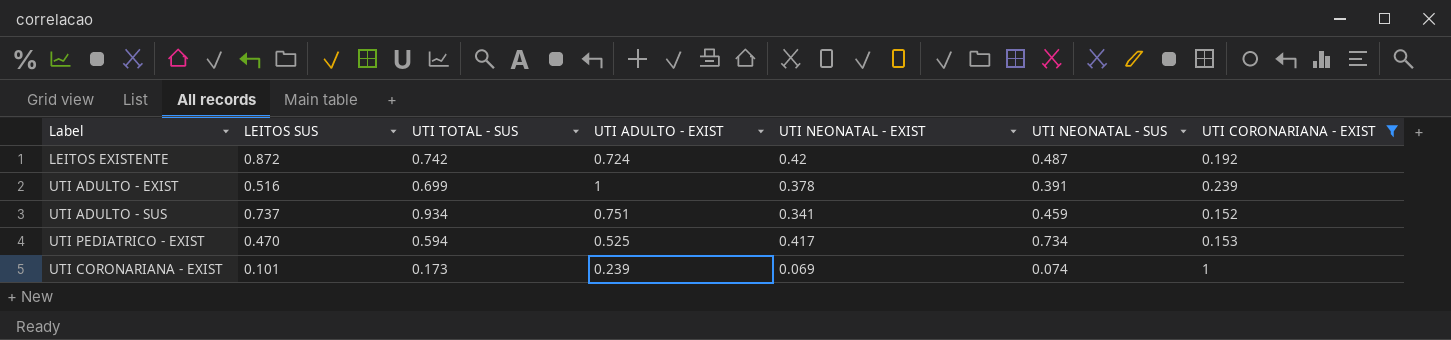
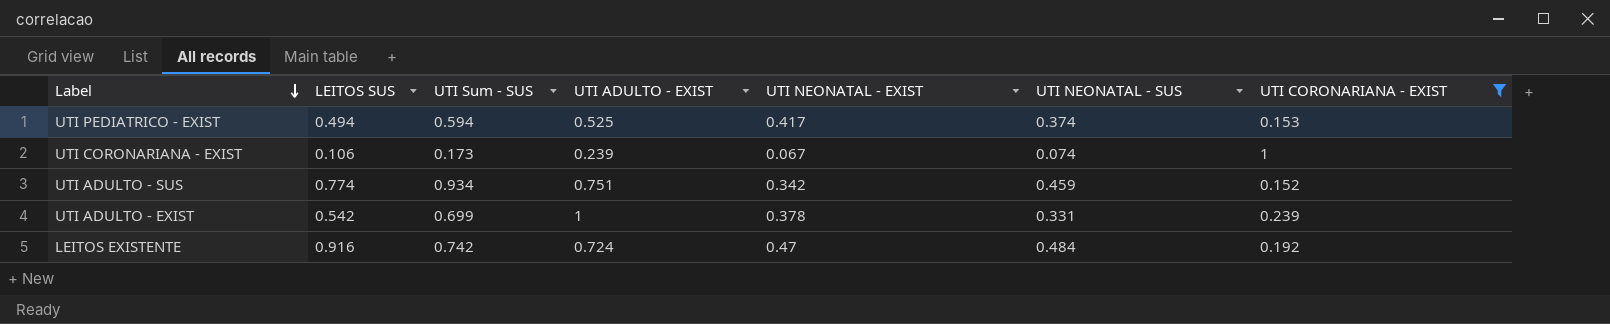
row order: none -> Label descending
column name: UTI TOTAL - SUS -> UTI Sum - SUS
UTI PEDIATRICO - EXIST | LEITOS SUS: 0.470 -> 0.494
UTI PEDIATRICO - EXIST | UTI NEONATAL - SUS: 0.734 -> 0.374
UTI CORONARIANA - EXIST | LEITOS SUS: 0.101 -> 0.106
UTI CORONARIANA - EXIST | UTI NEONATAL - EXIST: 0.069 -> 0.067
UTI ADULTO - SUS | LEITOS SUS: 0.737 -> 0.774
UTI ADULTO - SUS | UTI NEONATAL - EXIST: 0.341 -> 0.342
UTI ADULTO - EXIST | LEITOS SUS: 0.516 -> 0.542
UTI ADULTO - EXIST | UTI NEONATAL - SUS: 0.391 -> 0.331
LEITOS EXISTENTE | LEITOS SUS: 0.872 -> 0.916
LEITOS EXISTENTE | UTI NEONATAL - EXIST: 0.42 -> 0.47
LEITOS EXISTENTE | UTI NEONATAL - SUS: 0.487 -> 0.484

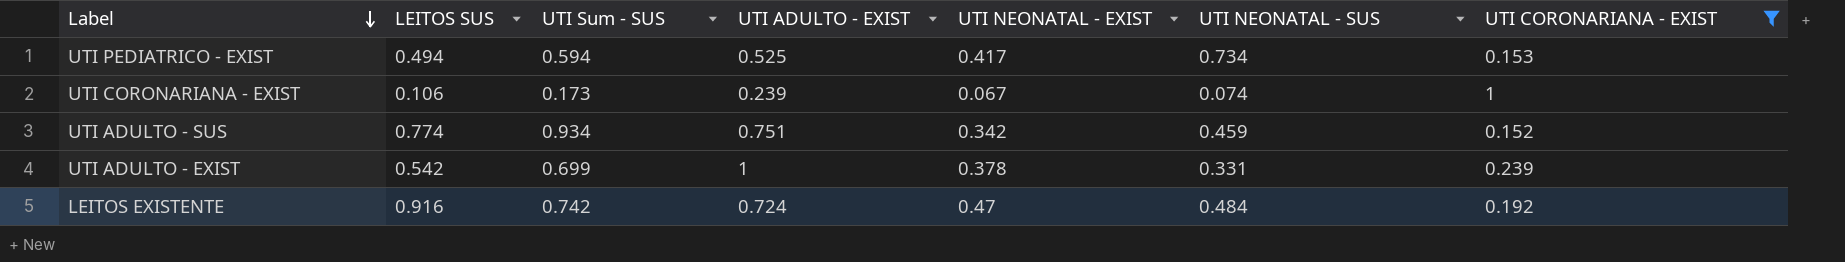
UTI PEDIATRICO - EXIST | UTI NEONATAL - SUS: 0.374 -> 0.734

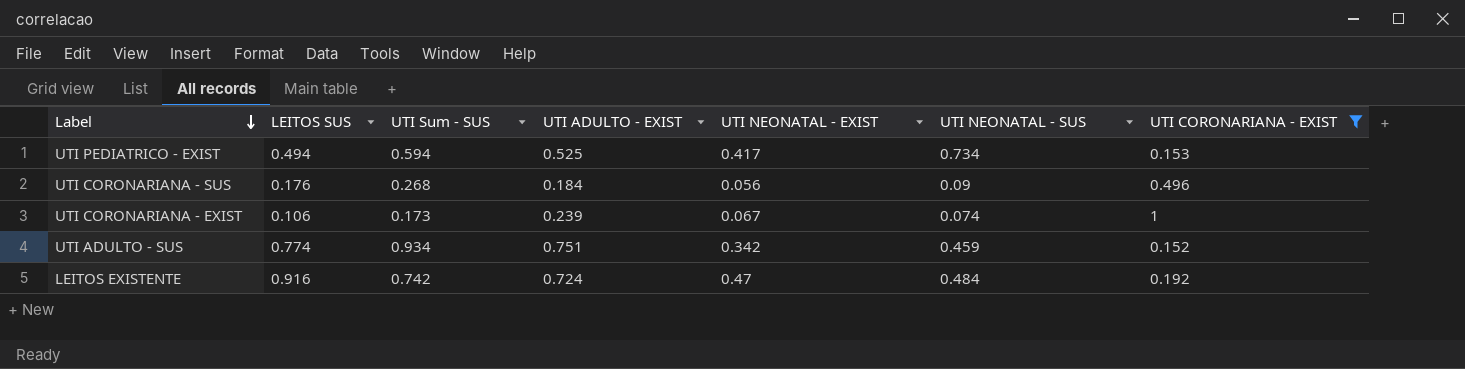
row UTI ADULTO - EXIST: 0.542 | 0.699 | 1 | 0.378 | 0.331 | 0.239 -> none
row UTI CORONARIANA - SUS: none -> 0.176 | 0.268 | 0.184 | 0.056 | 0.09 | 0.496

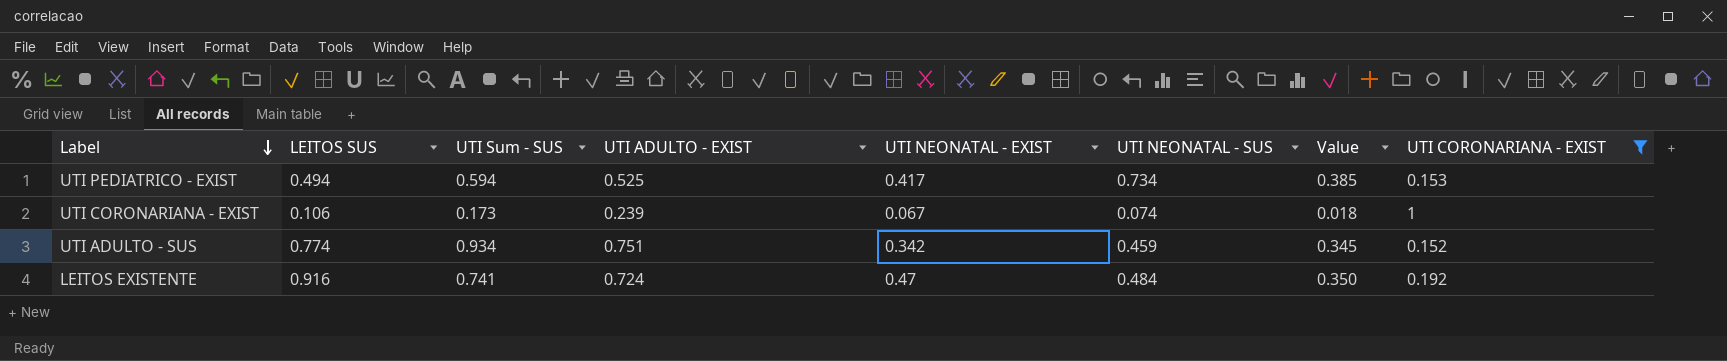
column Value | formula: none -> [UTI ADULTO - EXIST] * [UTI NEONATAL - SUS]
row UTI CORONARIANA - SUS: 0.176 | 0.268 | 0.184 | 0.056 | 0.09 | 0.496 -> none
LEITOS EXISTENTE | UTI Sum - SUS: 0.742 -> 0.741

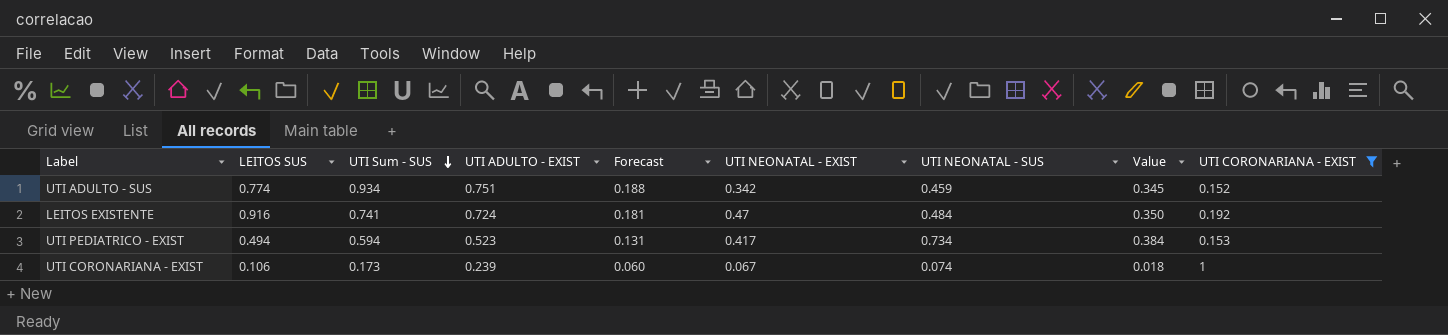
row order: Label descending -> UTI Sum - SUS descending
column Forecast | formula: none -> [UTI ADULTO - EXIST] * 0.25
UTI PEDIATRICO - EXIST | UTI ADULTO - EXIST: 0.525 -> 0.523
UTI PEDIATRICO - EXIST | Value: 0.385 -> 0.384

